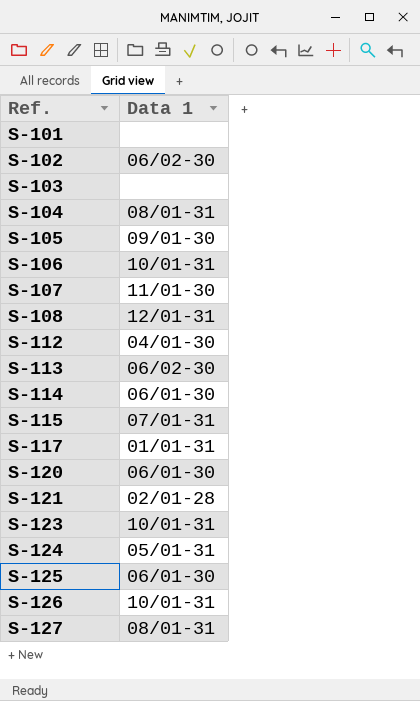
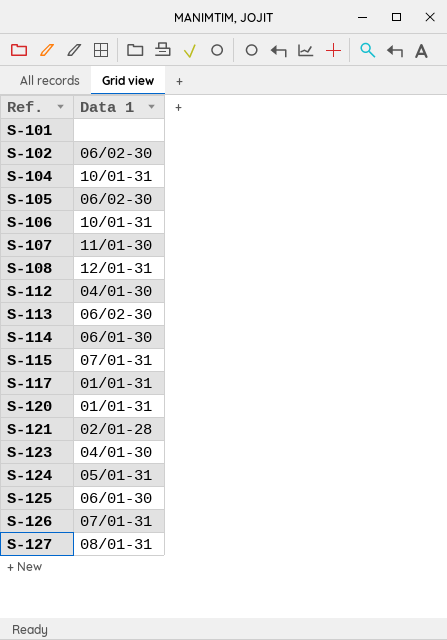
row S-103: none -> none
S-104 | Data 1: 08/01-31 -> 10/01-31
S-105 | Data 1: 09/01-30 -> 06/02-30
S-120 | Data 1: 06/01-30 -> 01/01-31
S-123 | Data 1: 10/01-31 -> 04/01-30
S-126 | Data 1: 10/01-31 -> 07/01-31

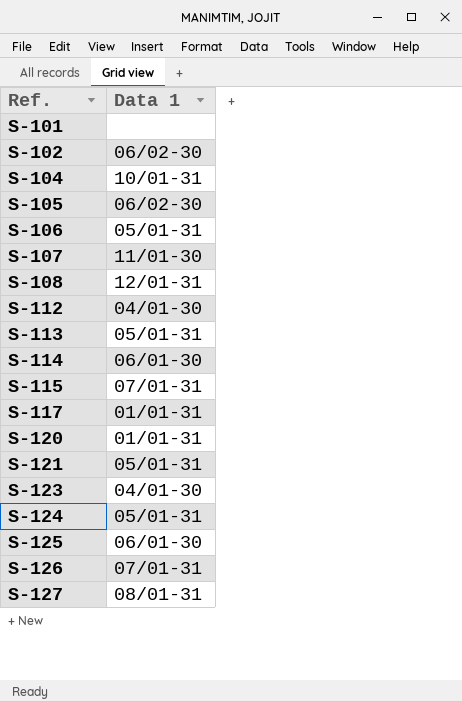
S-106 | Data 1: 10/01-31 -> 05/01-31
S-113 | Data 1: 06/02-30 -> 05/01-31
S-121 | Data 1: 02/01-28 -> 05/01-31

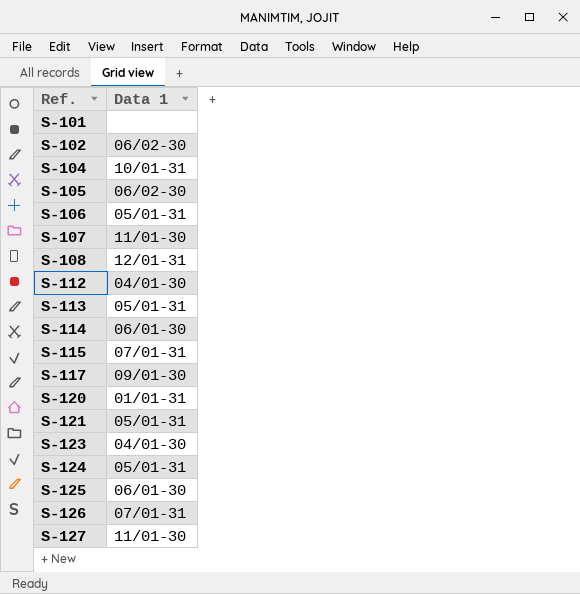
S-117 | Data 1: 01/01-31 -> 09/01-30
S-127 | Data 1: 08/01-31 -> 11/01-30

